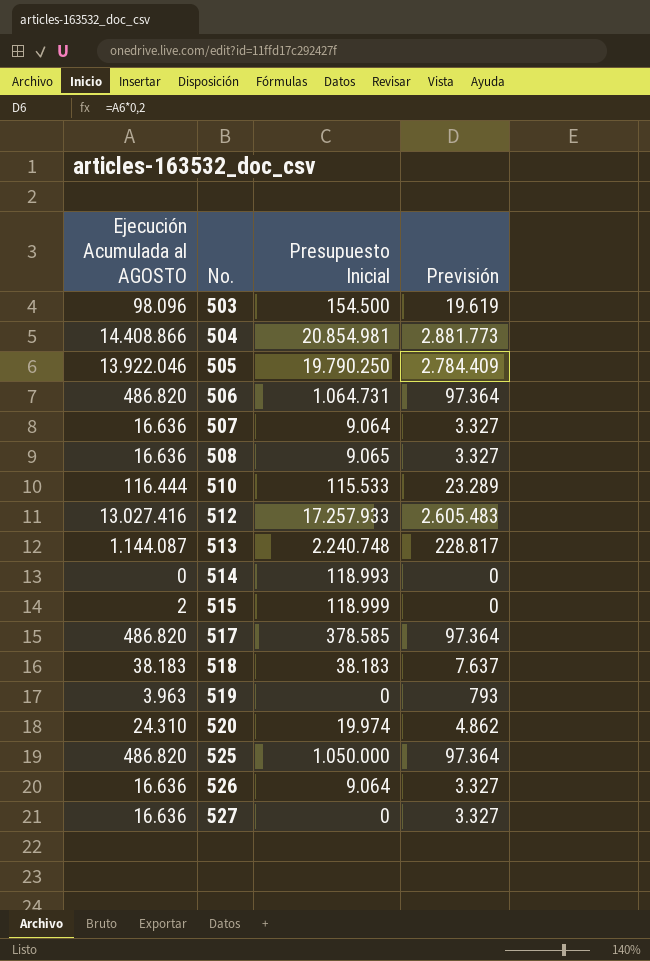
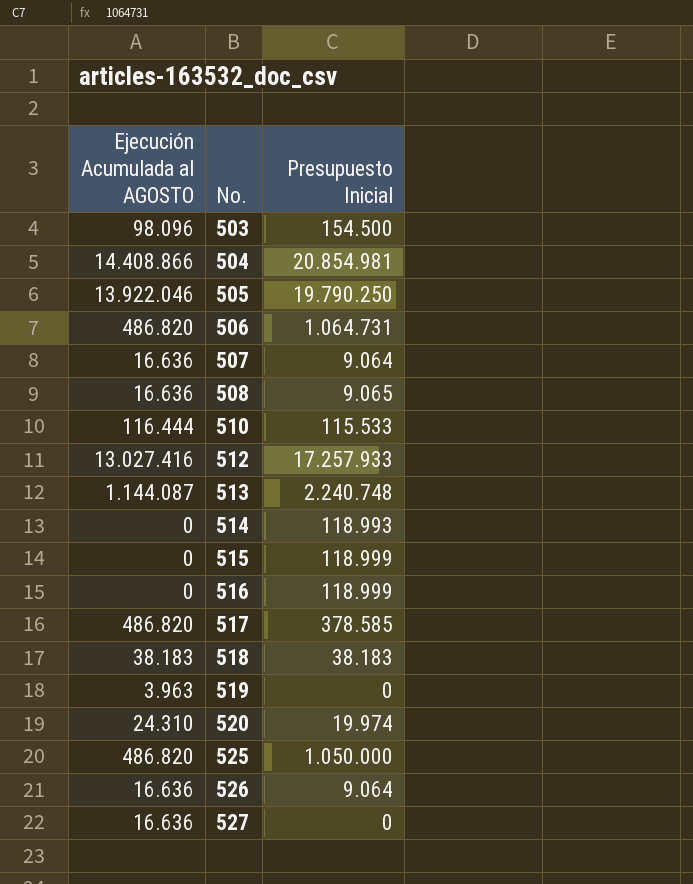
column Previsión | formula: [Ejecución Acumulada al AGOSTO] * 0,2 -> none
515 | Ejecución Acumulada al AGOSTO: 2 -> 0
row 516: none -> 0 | 118.999

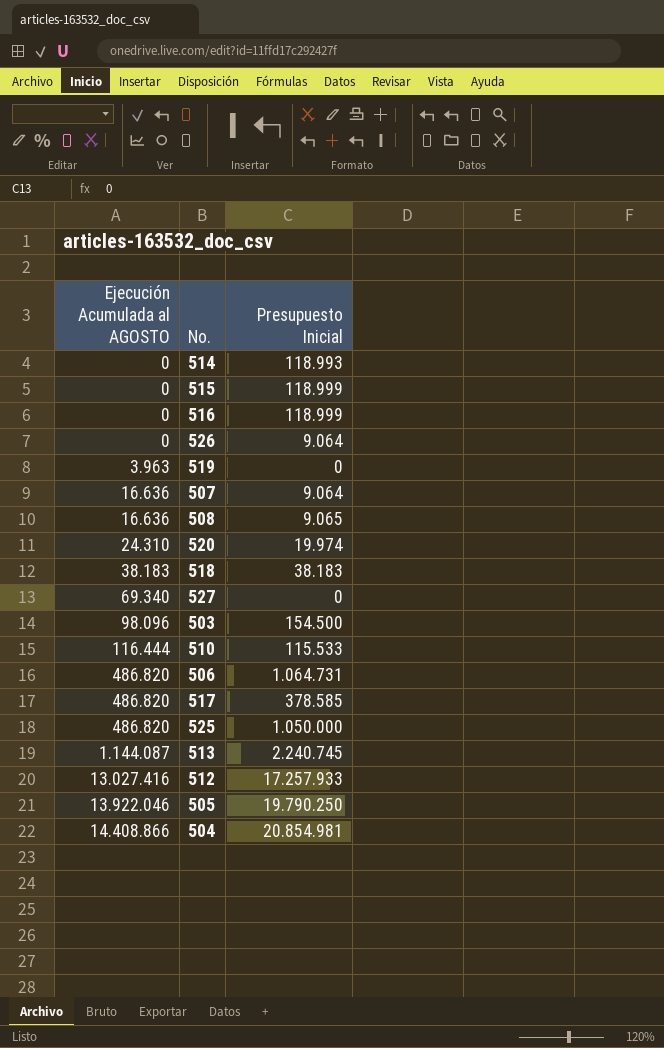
row order: No. ascending -> Ejecución Acumulada al AGOSTO ascending
526 | Ejecución Acumulada al AGOSTO: 16.636 -> 0
527 | Ejecución Acumulada al AGOSTO: 16.636 -> 69.340
513 | Presupuesto Inicial: 2.240.748 -> 2.240.745

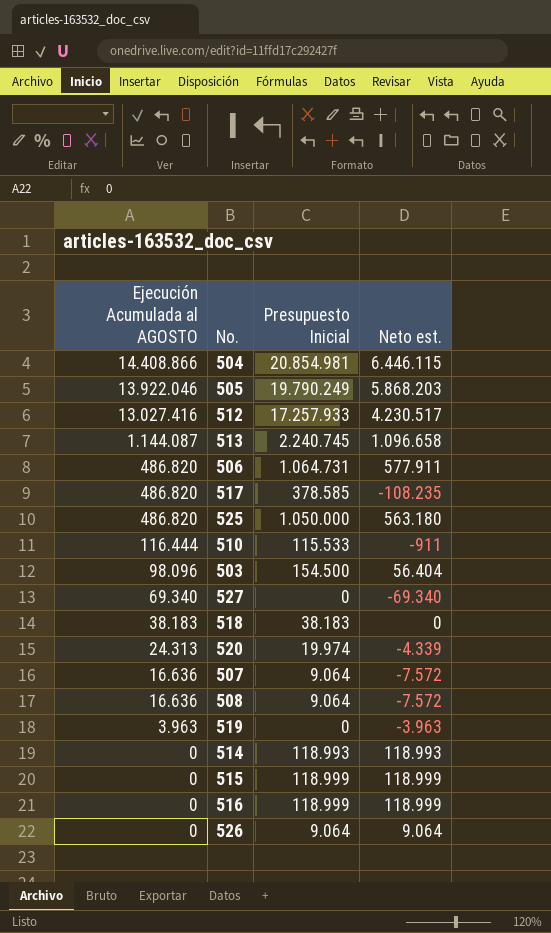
row order: Ejecución Acumulada al AGOSTO ascending -> Ejecución Acumulada al AGOSTO descending
column Neto est. | formula: none -> [Presupuesto Inicial] - [Ejecución Acumulada al AGOSTO]
505 | Presupuesto Inicial: 19.790.250 -> 19.790.249
520 | Ejecución Acumulada al AGOSTO: 24.310 -> 24.313
508 | Presupuesto Inicial: 9.065 -> 9.064

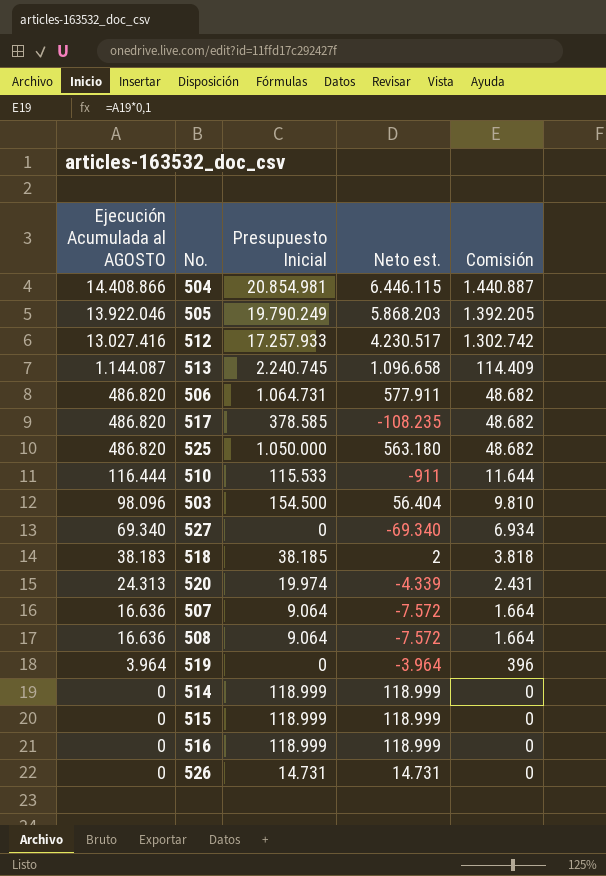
column Comisión | formula: none -> [Ejecución Acumulada al AGOSTO] * 0,1
518 | Presupuesto Inicial: 38.183 -> 38.185
518 | Neto est.: 0 -> 2
519 | Ejecución Acumulada al AGOSTO: 3.963 -> 3.964
519 | Neto est.: -3.963 -> -3.964
514 | Presupuesto Inicial: 118.993 -> 118.999
514 | Neto est.: 118.993 -> 118.999
526 | Presupuesto Inicial: 9.064 -> 14.731
526 | Neto est.: 9.064 -> 14.731

